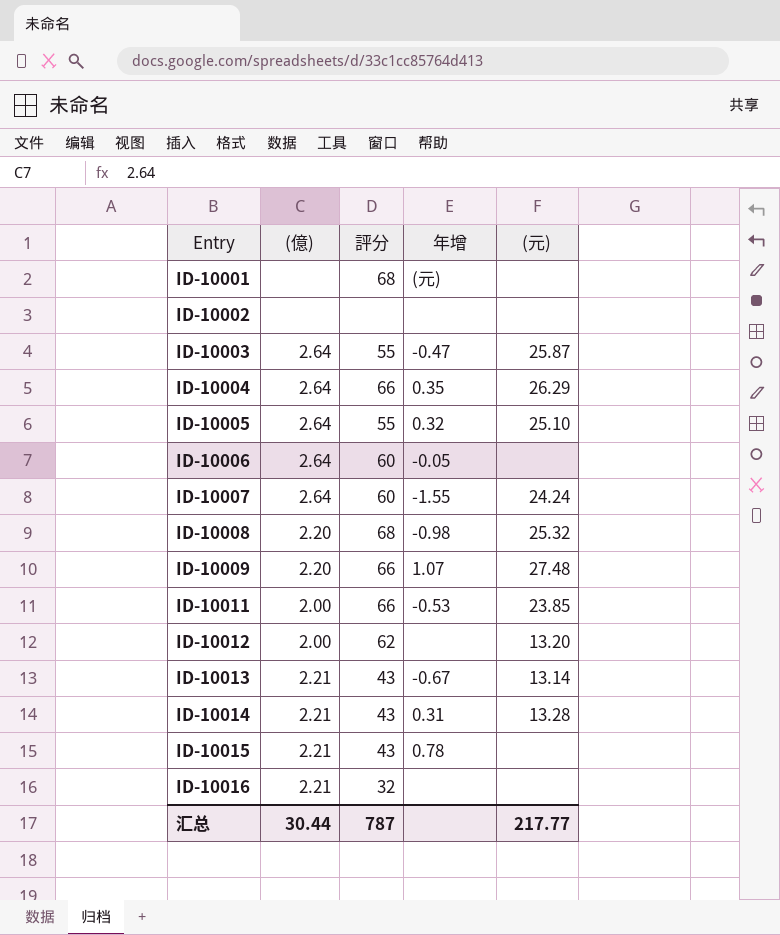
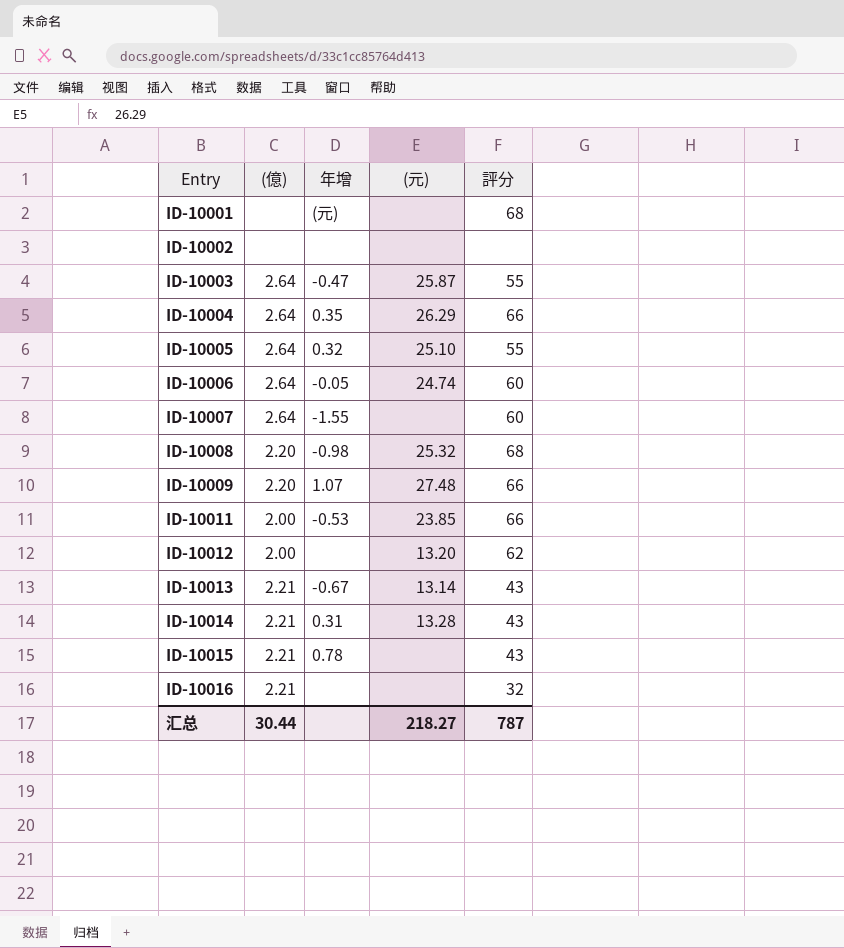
column 評分 | position: 3 -> 5
ID-10006 | (元): none -> 24.74
ID-10007 | (元): 24.24 -> none
汇总 | (元): 217.77 -> 218.27

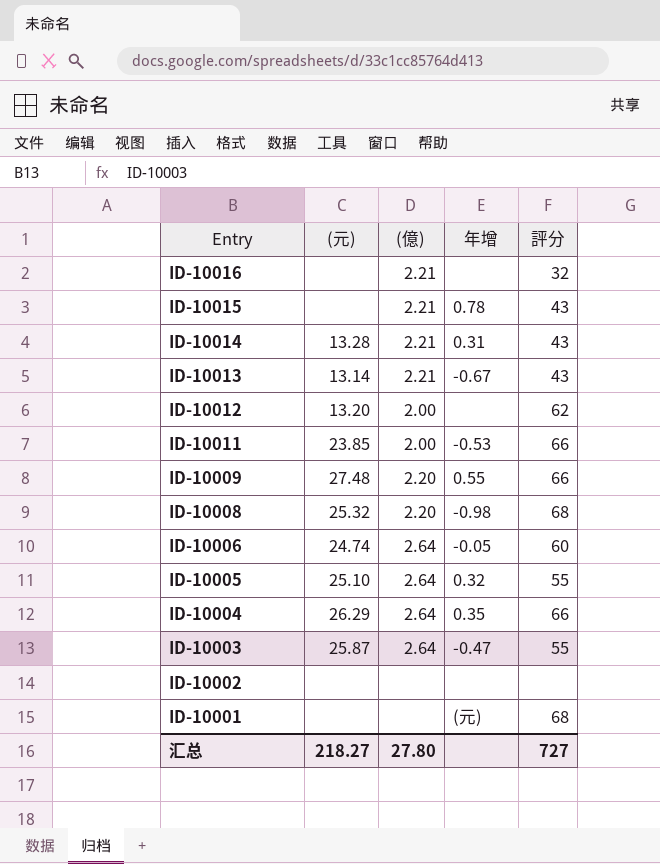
row order: Entry ascending -> Entry descending
column (元) | position: 4 -> 2
row ID-10007: 2.64 | -1.55 | none | 60 -> none
ID-10009 | 年增: 1.07 -> 0.55
汇总 | (億): 30.44 -> 27.80
汇总 | 評分: 787 -> 727

